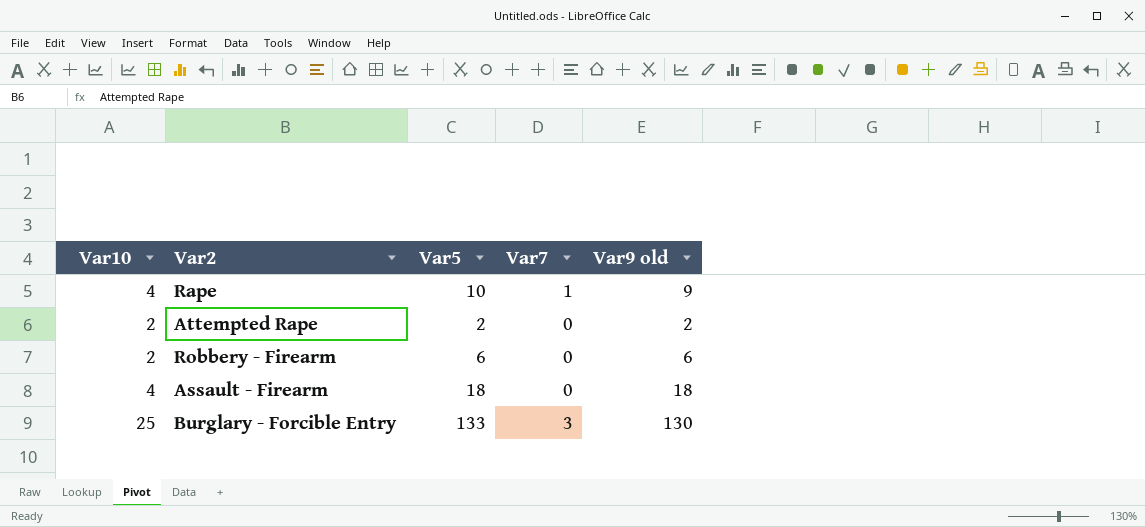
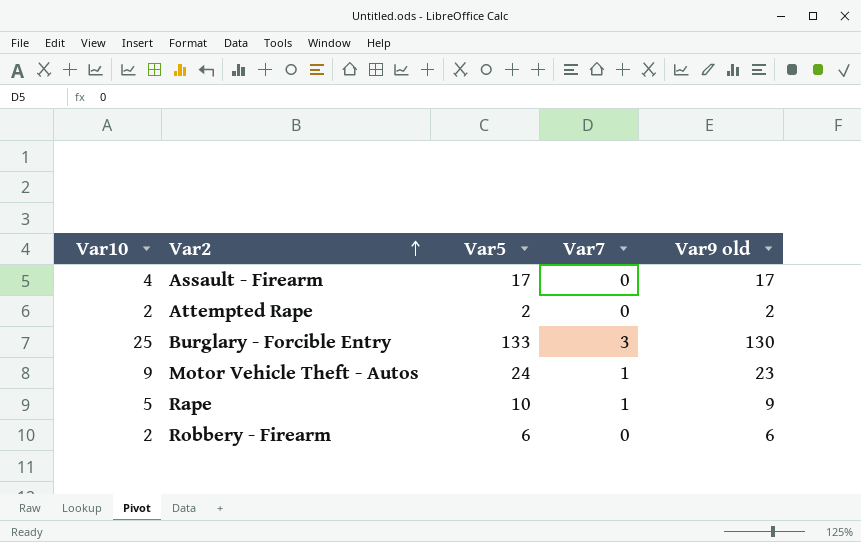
row order: none -> Var2 ascending
Assault - Firearm | Var5: 18 -> 17
Assault - Firearm | Var9 old: 18 -> 17
row Motor Vehicle Theft - Autos: none -> 9 | 24 | 1 | 23
Rape | Var10: 4 -> 5

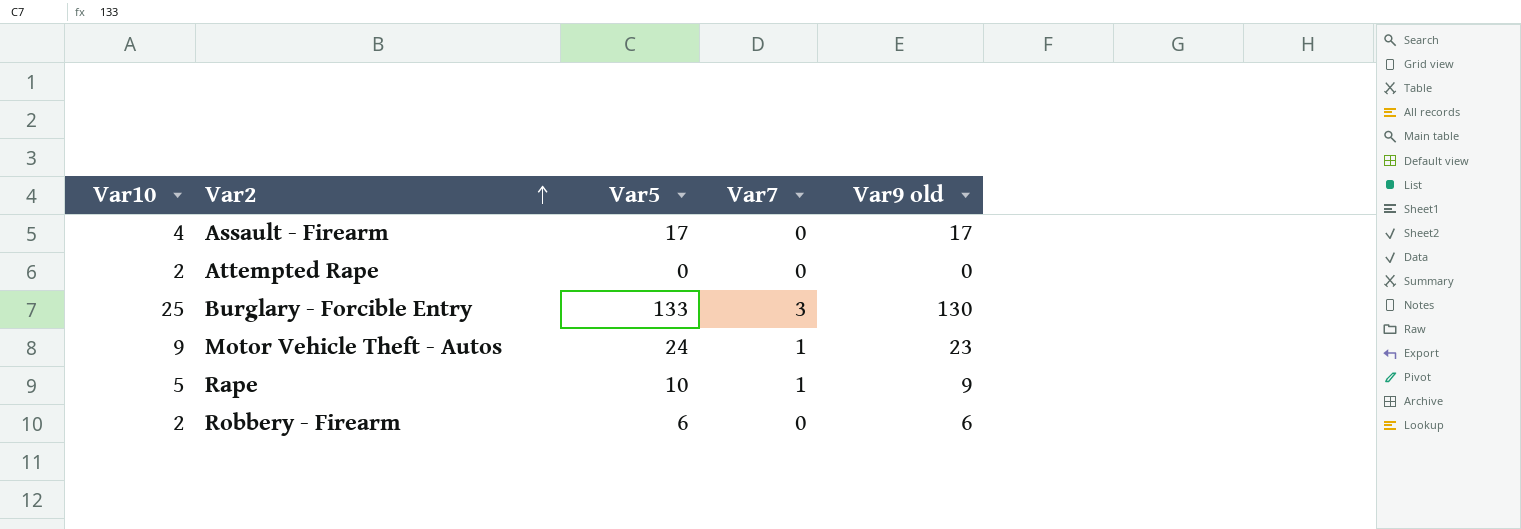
Attempted Rape | Var5: 2 -> 0
Attempted Rape | Var9 old: 2 -> 0

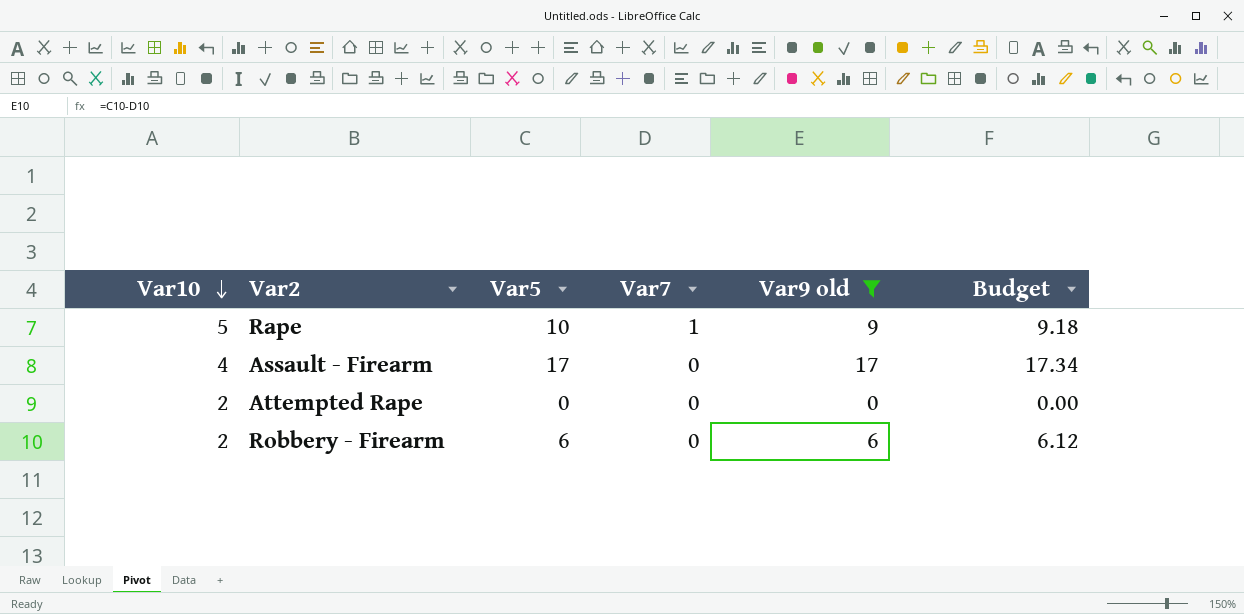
filter: none -> Var9 old <= 17
row order: Var2 ascending -> Var10 descending
column Budget | formula: none -> [Var9 old] * 1.02

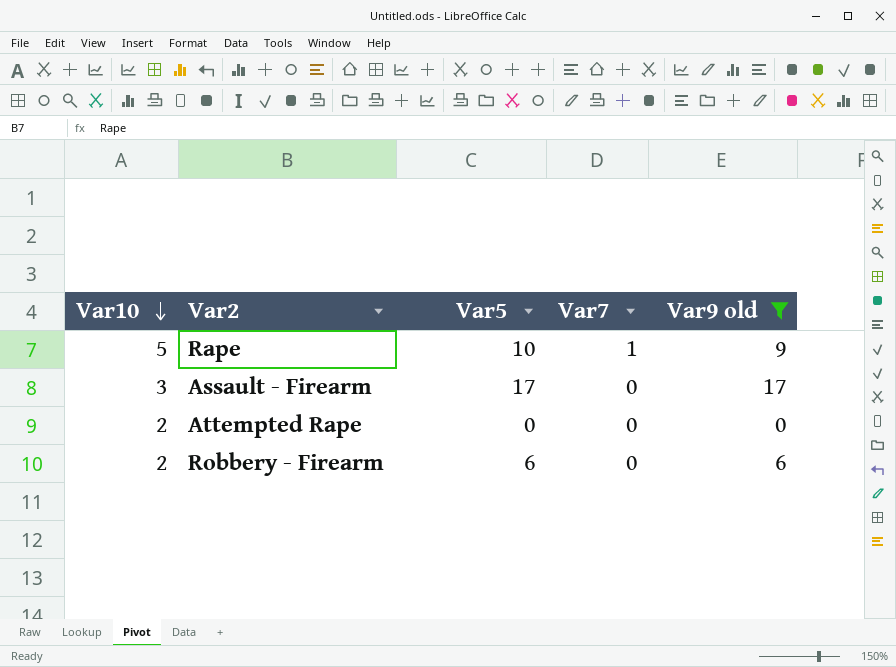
column Budget | formula: [Var9 old] * 1.02 -> none
Assault - Firearm | Var10: 4 -> 3

